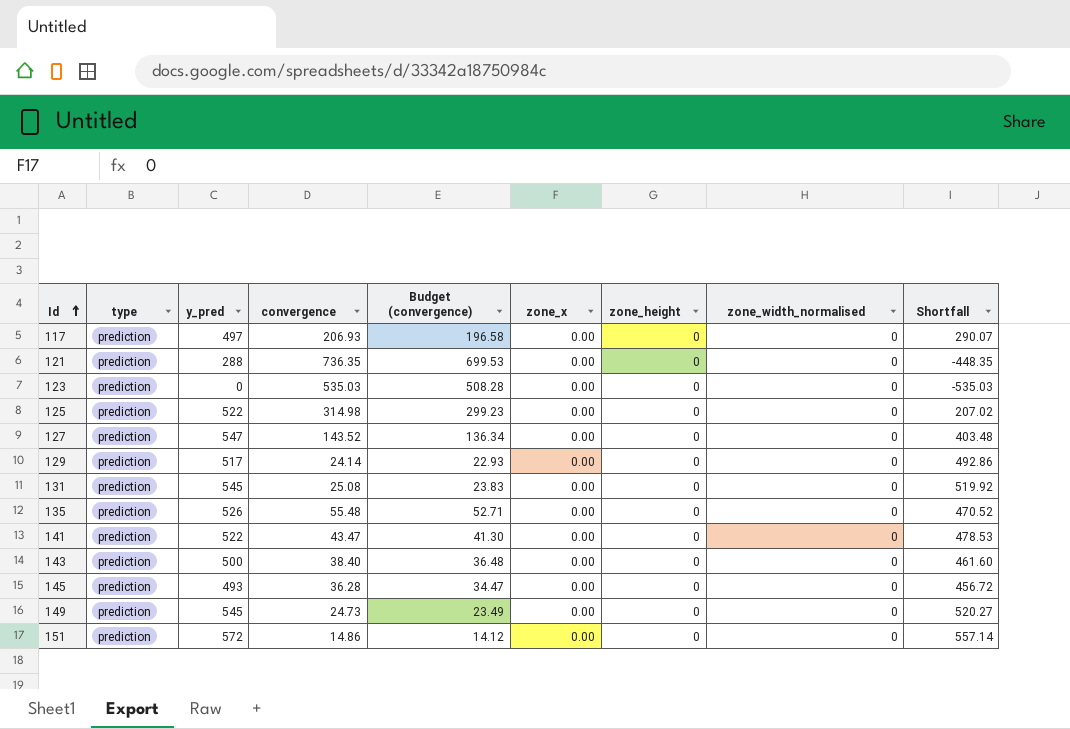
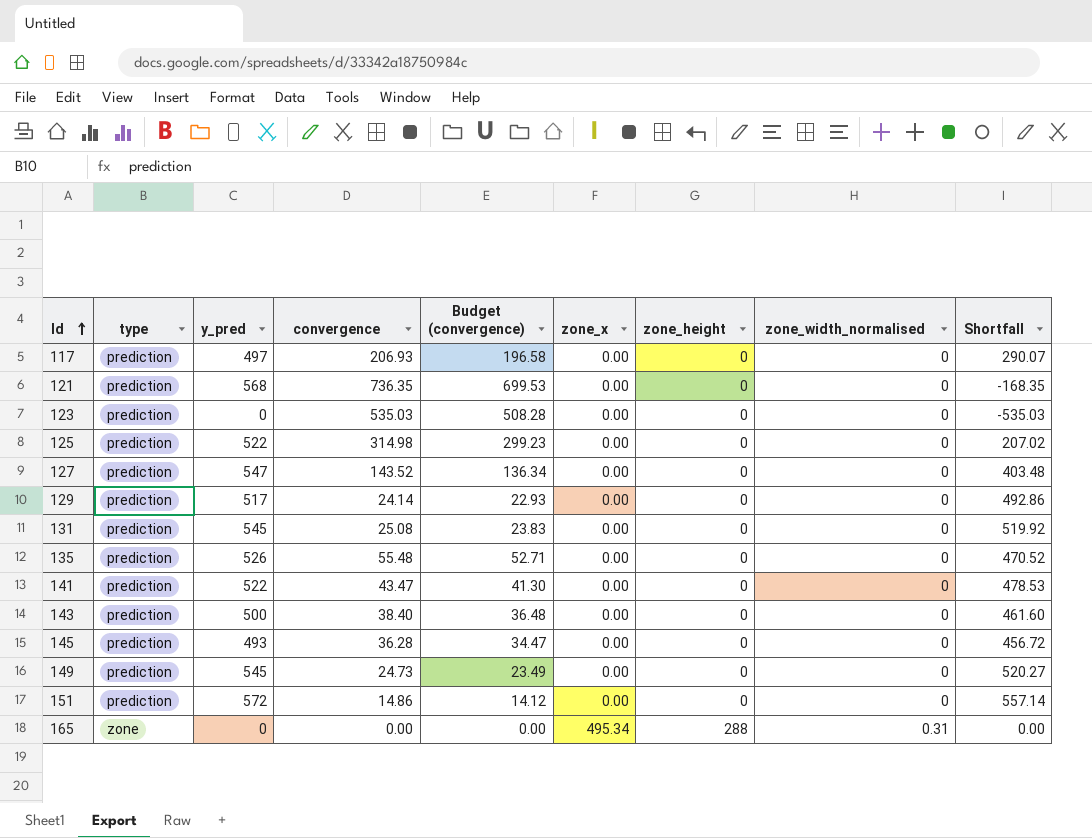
121 | y_pred: 288 -> 568
121 | Shortfall: -448.35 -> -168.35
row 165: none -> zone | 0 | 0.00 | 0.00 | 495.34 | 288 | 0.31 | 0.00

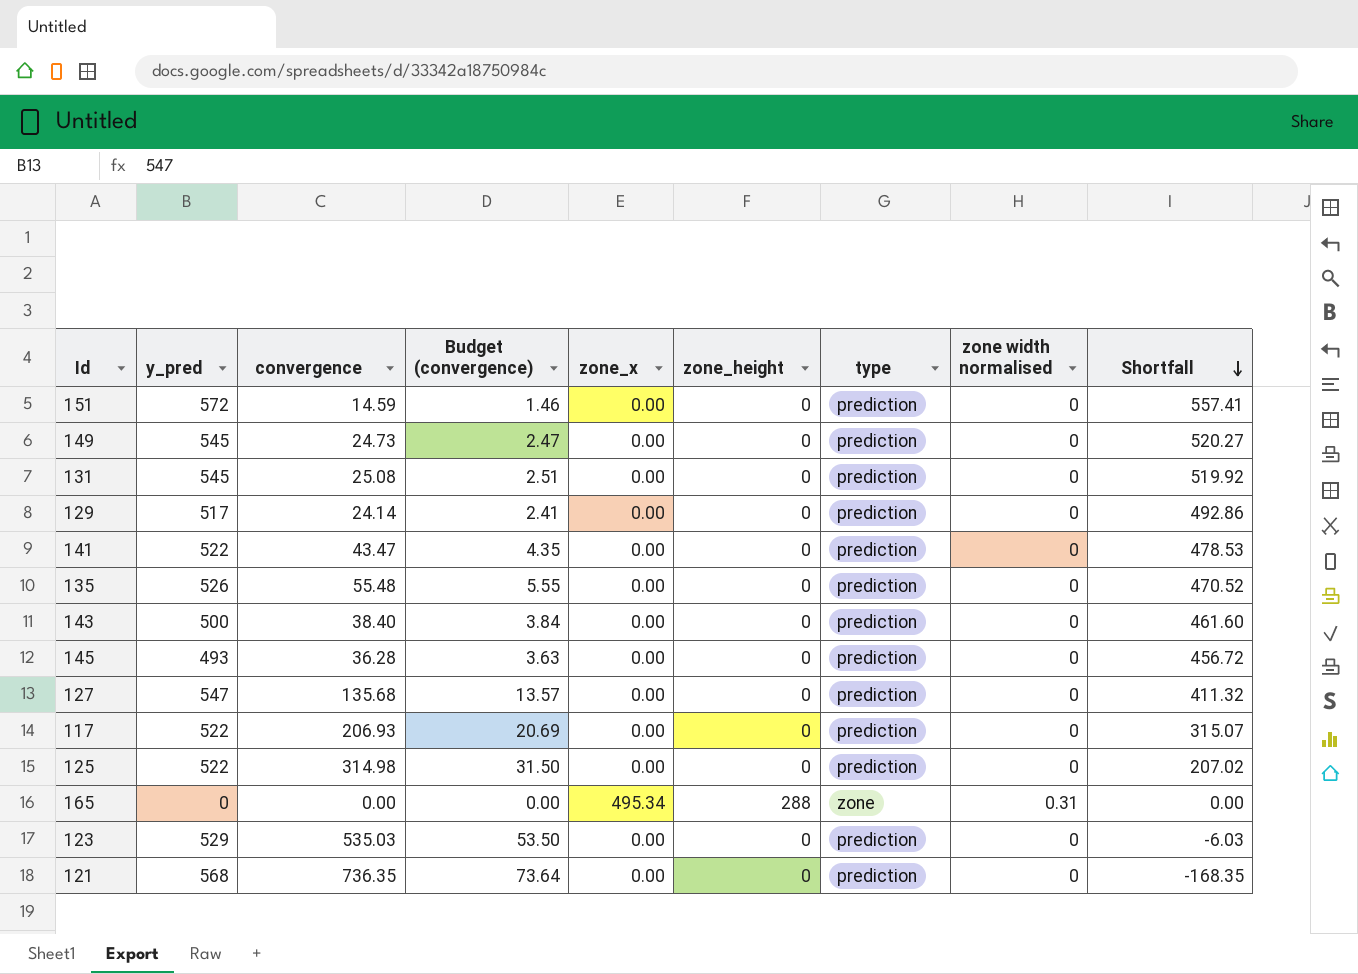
row order: Id ascending -> Shortfall descending
column Budget (convergence) | formula: [convergence] * 0.95 -> [convergence] * 0.1
column type | position: 2 -> 7
column name: zone_width_normalised -> zone width normalised
151 | convergence: 14.86 -> 14.59
151 | Shortfall: 557.14 -> 557.41
127 | convergence: 143.52 -> 135.68
127 | Shortfall: 403.48 -> 411.32
117 | y_pred: 497 -> 522
117 | Shortfall: 290.07 -> 315.07
123 | y_pred: 0 -> 529
123 | Shortfall: -535.03 -> -6.03

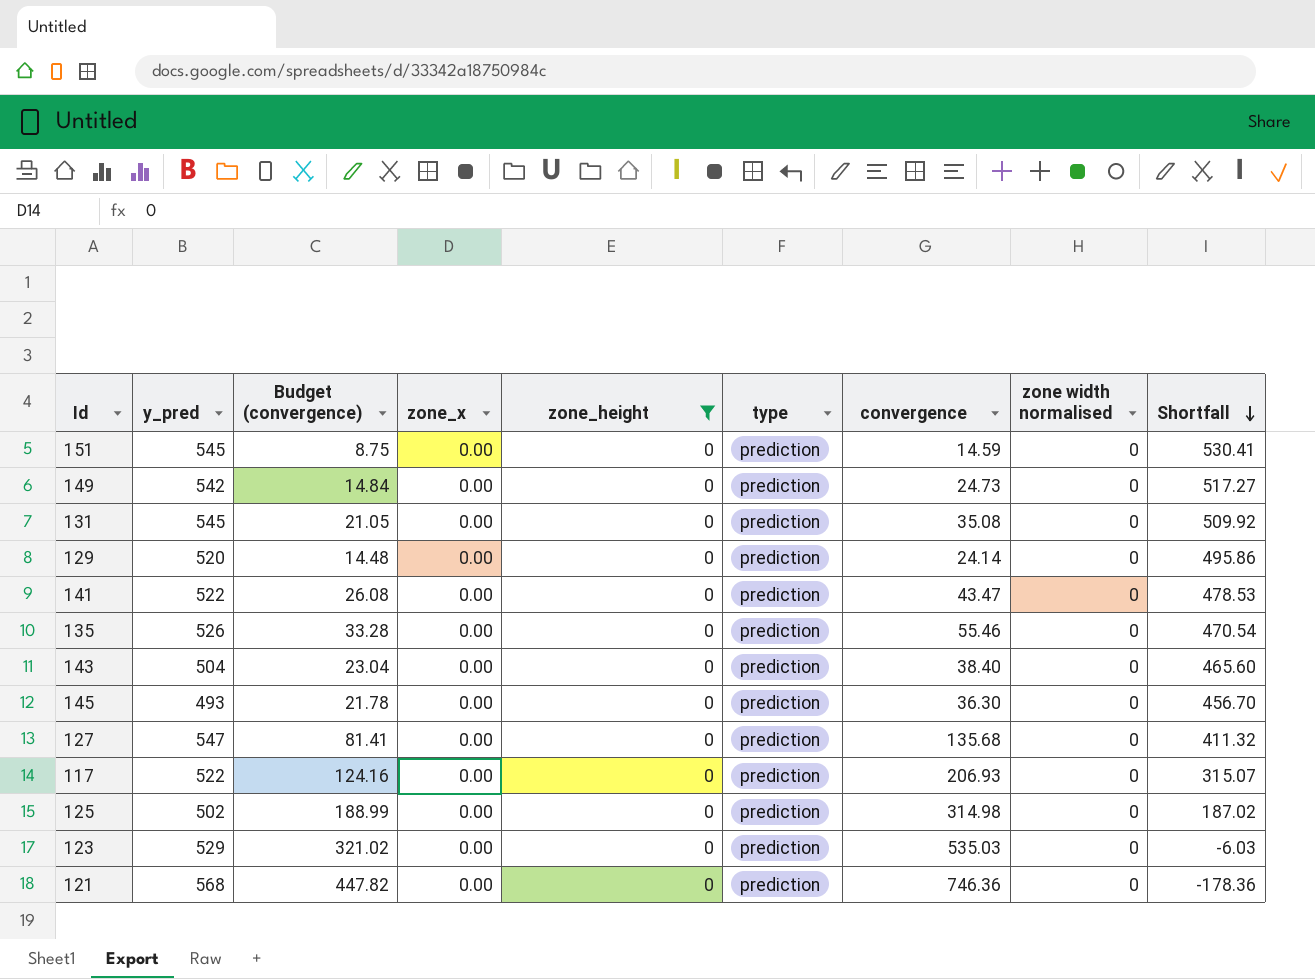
filter: none -> zone_height = 0
column Budget (convergence) | formula: [convergence] * 0.1 -> [convergence] * 0.6
column convergence | position: 3 -> 7
151 | y_pred: 572 -> 545
151 | Shortfall: 557.41 -> 530.41
149 | y_pred: 545 -> 542
149 | Shortfall: 520.27 -> 517.27
131 | convergence: 25.08 -> 35.08
131 | Shortfall: 519.92 -> 509.92
129 | y_pred: 517 -> 520
129 | Shortfall: 492.86 -> 495.86
135 | convergence: 55.48 -> 55.46
135 | Shortfall: 470.52 -> 470.54
143 | y_pred: 500 -> 504
143 | Shortfall: 461.60 -> 465.60
145 | convergence: 36.28 -> 36.30
145 | Shortfall: 456.72 -> 456.70
125 | y_pred: 522 -> 502
125 | Shortfall: 207.02 -> 187.02
121 | convergence: 736.35 -> 746.36
121 | Shortfall: -168.35 -> -178.36

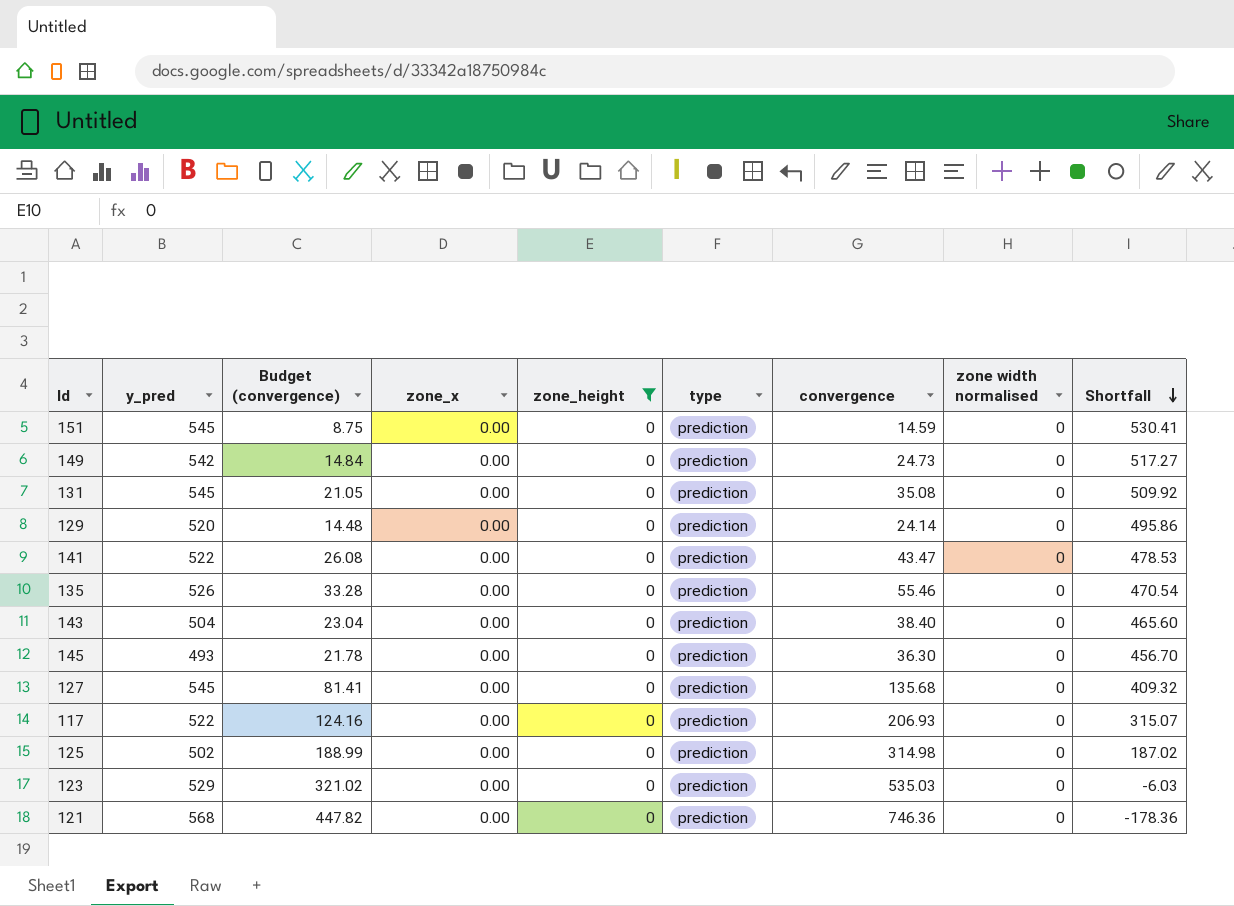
127 | y_pred: 547 -> 545
127 | Shortfall: 411.32 -> 409.32

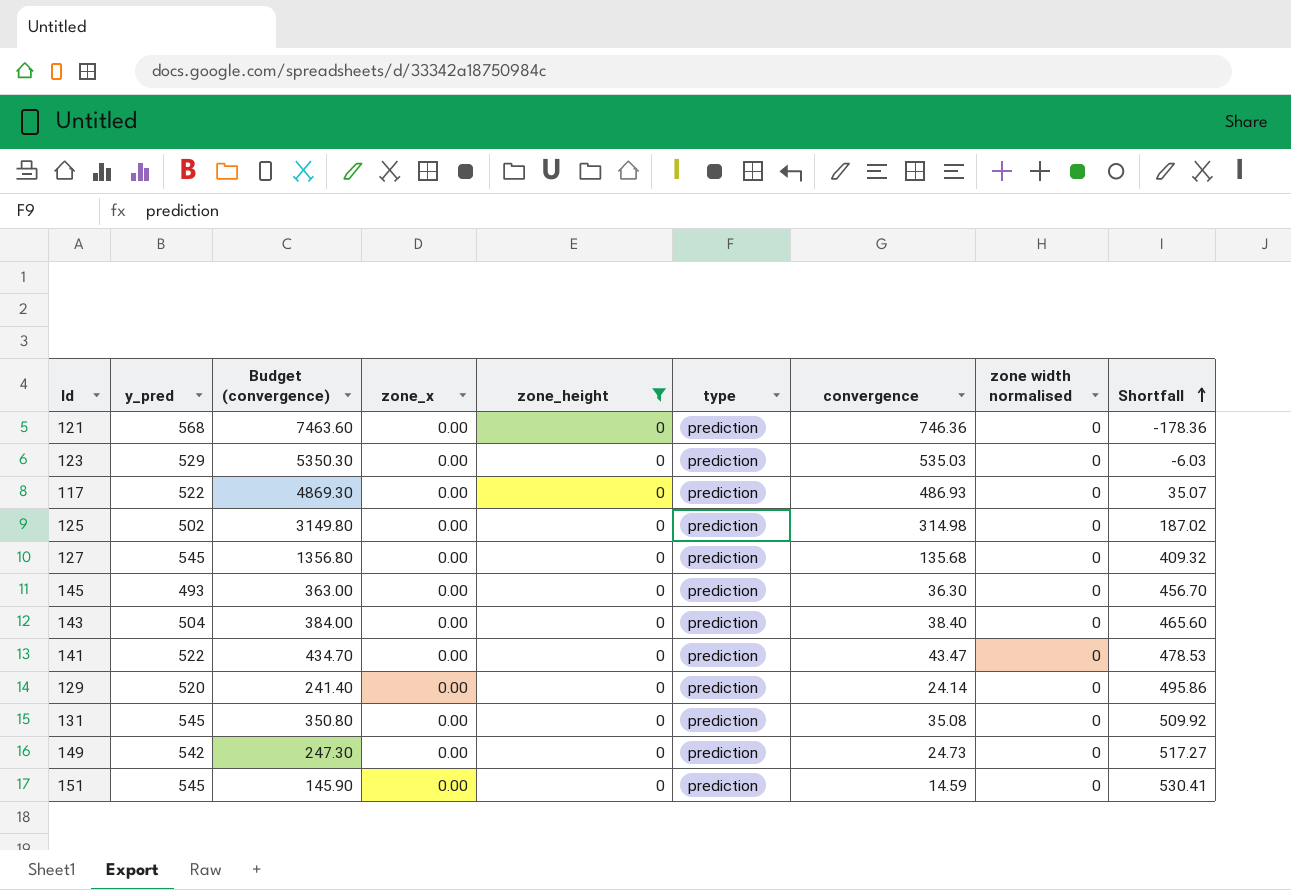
row order: Shortfall descending -> Shortfall ascending
column Budget (convergence) | formula: [convergence] * 0.6 -> [convergence] * 10
row 135: 526 | 33.28 | 0.00 | 0 | prediction | 55.46 | 0 | 470.54 -> none
117 | convergence: 206.93 -> 486.93
117 | Shortfall: 315.07 -> 35.07

